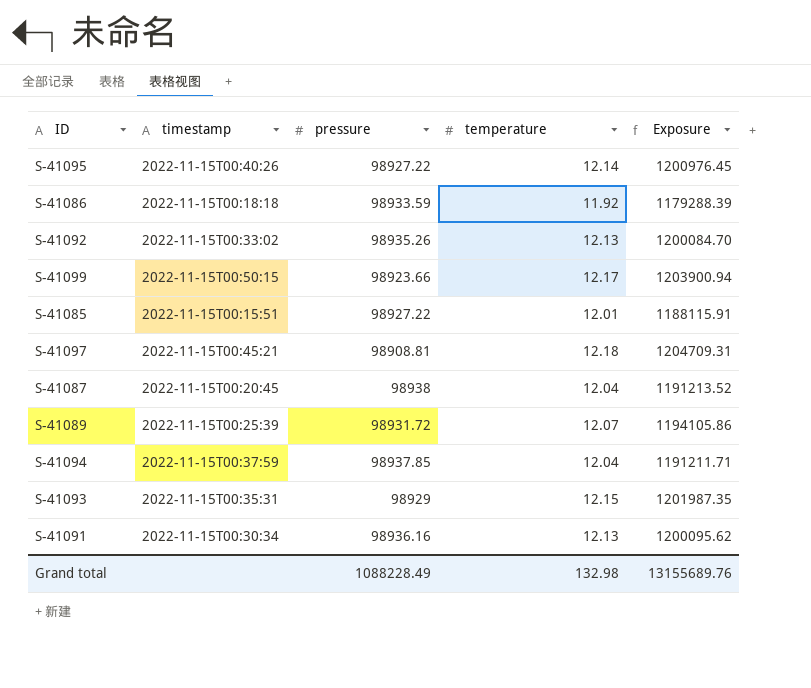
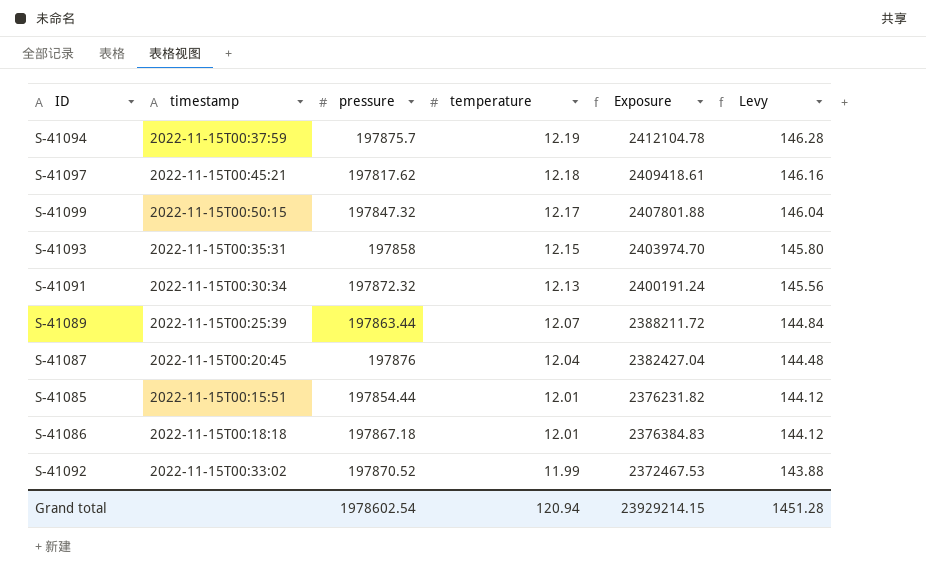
row order: none -> temperature descending
column Levy | formula: none -> [temperature] * 12
row S-41095: 2022-11-15T00:40:26 | 98927.22 | 12.14 | 1200976.45 -> none
S-41094 | pressure: 98937.85 -> 197875.7
S-41094 | temperature: 12.04 -> 12.19
S-41094 | Exposure: 1191211.71 -> 2412104.78
S-41097 | pressure: 98908.81 -> 197817.62
S-41097 | Exposure: 1204709.31 -> 2409418.61
S-41099 | pressure: 98923.66 -> 197847.32
S-41099 | Exposure: 1203900.94 -> 2407801.88
S-41093 | pressure: 98929 -> 197858
S-41093 | Exposure: 1201987.35 -> 2403974.70
S-41091 | pressure: 98936.16 -> 197872.32
S-41091 | Exposure: 1200095.62 -> 2400191.24
S-41089 | pressure: 98931.72 -> 197863.44
S-41089 | Exposure: 1194105.86 -> 2388211.72
S-41087 | pressure: 98938 -> 197876
S-41087 | Exposure: 1191213.52 -> 2382427.04
S-41085 | pressure: 98927.22 -> 197854.44
S-41085 | Exposure: 1188115.91 -> 2376231.82
S-41086 | pressure: 98933.59 -> 197867.18
S-41086 | temperature: 11.92 -> 12.01
S-41086 | Exposure: 1179288.39 -> 2376384.83
S-41092 | pressure: 98935.26 -> 197870.52
S-41092 | temperature: 12.13 -> 11.99
S-41092 | Exposure: 1200084.70 -> 2372467.53
Grand total | pressure: 1088228.49 -> 1978602.54
Grand total | temperature: 132.98 -> 120.94
Grand total | Exposure: 13155689.76 -> 23929214.15

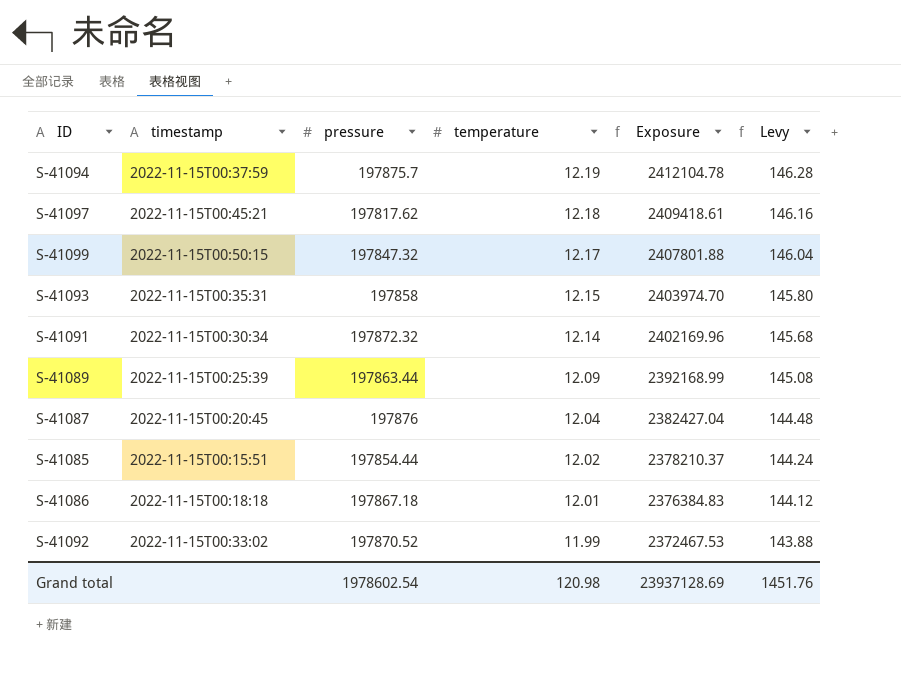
S-41091 | temperature: 12.13 -> 12.14
S-41091 | Exposure: 2400191.24 -> 2402169.96
S-41091 | Levy: 145.56 -> 145.68
S-41089 | temperature: 12.07 -> 12.09
S-41089 | Exposure: 2388211.72 -> 2392168.99
S-41089 | Levy: 144.84 -> 145.08
S-41085 | temperature: 12.01 -> 12.02
S-41085 | Exposure: 2376231.82 -> 2378210.37
S-41085 | Levy: 144.12 -> 144.24
Grand total | temperature: 120.94 -> 120.98
Grand total | Exposure: 23929214.15 -> 23937128.69
Grand total | Levy: 1451.28 -> 1451.76

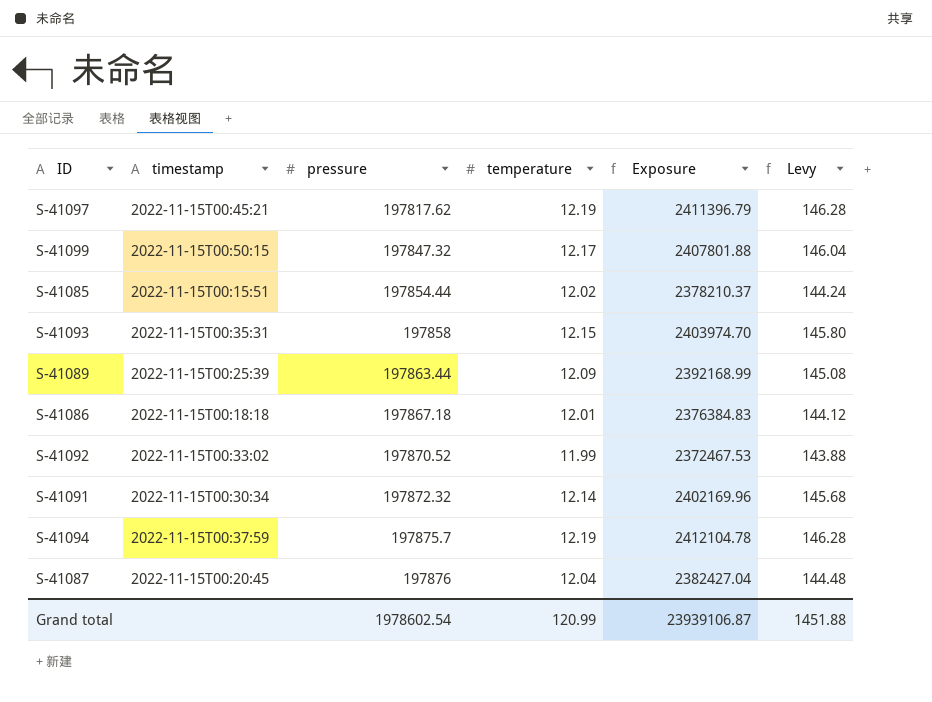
row order: temperature descending -> pressure ascending
S-41097 | temperature: 12.18 -> 12.19
S-41097 | Exposure: 2409418.61 -> 2411396.79
S-41097 | Levy: 146.16 -> 146.28
Grand total | temperature: 120.98 -> 120.99
Grand total | Exposure: 23937128.69 -> 23939106.87
Grand total | Levy: 1451.76 -> 1451.88

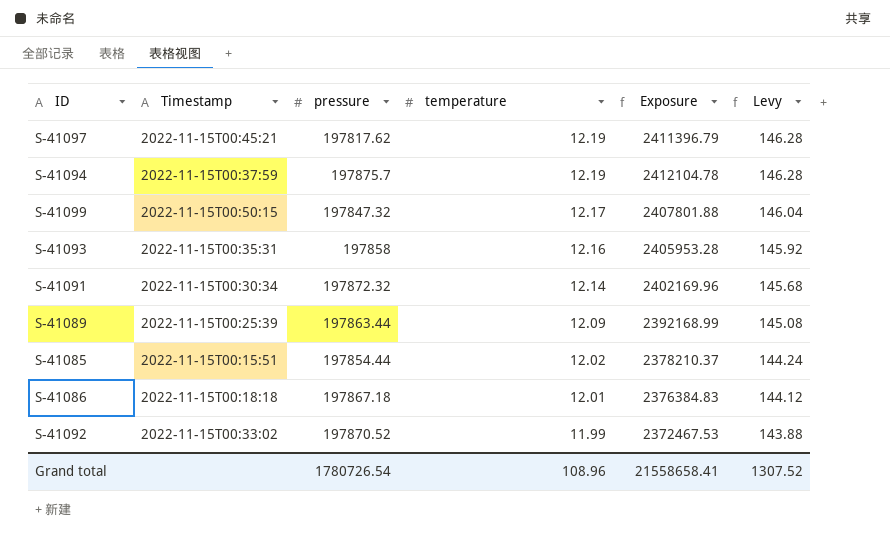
row order: pressure ascending -> temperature descending
column name: timestamp -> Timestamp
row S-41087: 2022-11-15T00:20:45 | 197876 | 12.04 | 2382427.04 | 144.48 -> none
S-41093 | temperature: 12.15 -> 12.16
S-41093 | Exposure: 2403974.70 -> 2405953.28
S-41093 | Levy: 145.80 -> 145.92
Grand total | pressure: 1978602.54 -> 1780726.54
Grand total | temperature: 120.99 -> 108.96
Grand total | Exposure: 23939106.87 -> 21558658.41
Grand total | Levy: 1451.88 -> 1307.52

